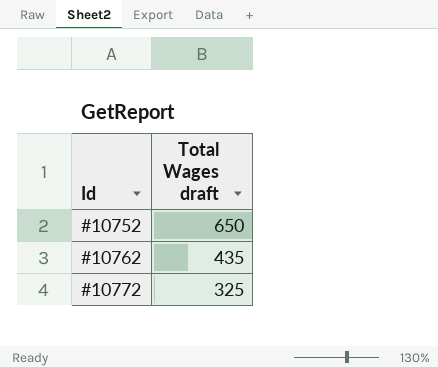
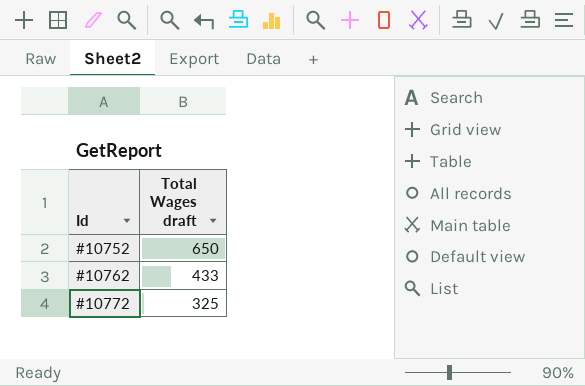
#10762 | Total Wages draft: 435 -> 433

